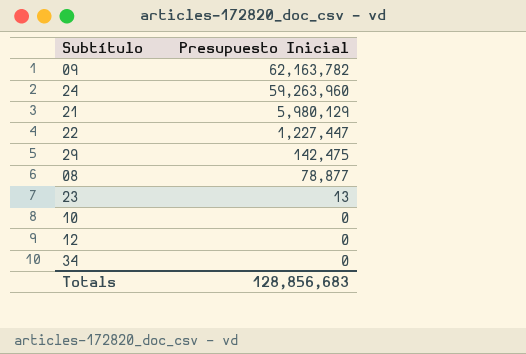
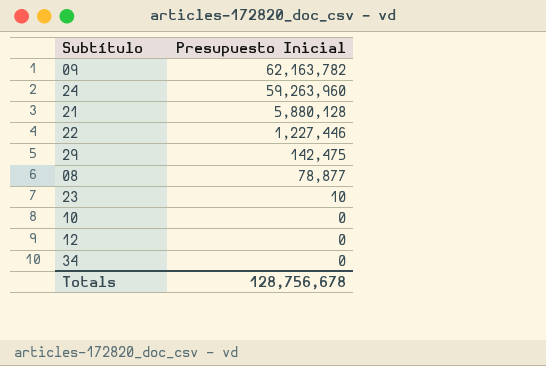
21 | Presupuesto Inicial: 5,980,129 -> 5,880,128
22 | Presupuesto Inicial: 1,227,447 -> 1,227,446
23 | Presupuesto Inicial: 13 -> 10
Totals | Presupuesto Inicial: 128,856,683 -> 128,756,678

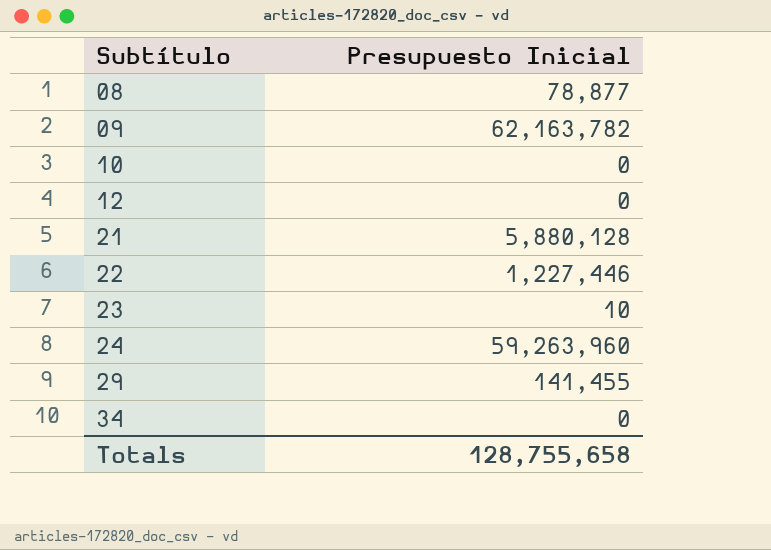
row order: Presupuesto Inicial descending -> Subtítulo ascending
29 | Presupuesto Inicial: 142,475 -> 141,455
Totals | Presupuesto Inicial: 128,756,678 -> 128,755,658

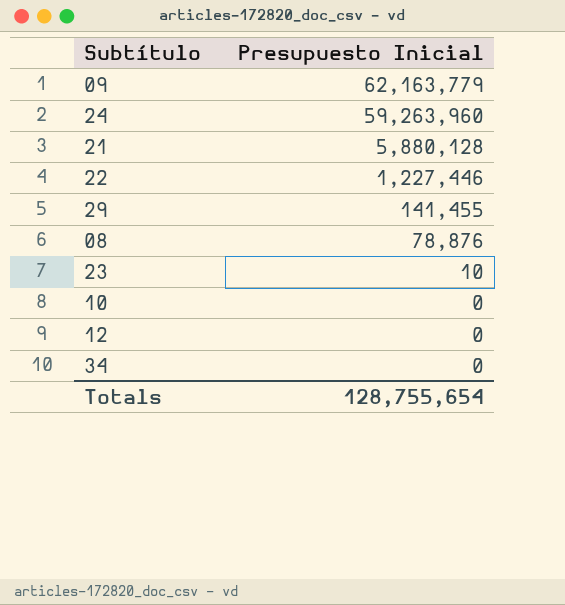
row order: Subtítulo ascending -> Presupuesto Inicial descending
09 | Presupuesto Inicial: 62,163,782 -> 62,163,779
08 | Presupuesto Inicial: 78,877 -> 78,876
Totals | Presupuesto Inicial: 128,755,658 -> 128,755,654

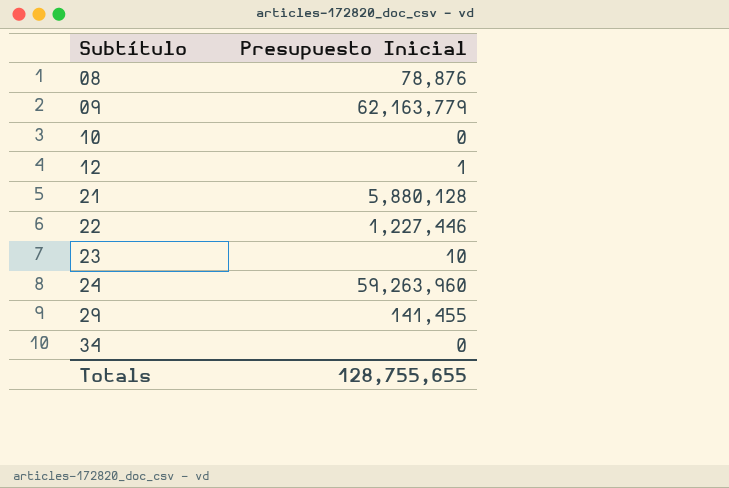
row order: Presupuesto Inicial descending -> Subtítulo ascending
12 | Presupuesto Inicial: 0 -> 1
Totals | Presupuesto Inicial: 128,755,654 -> 128,755,655

